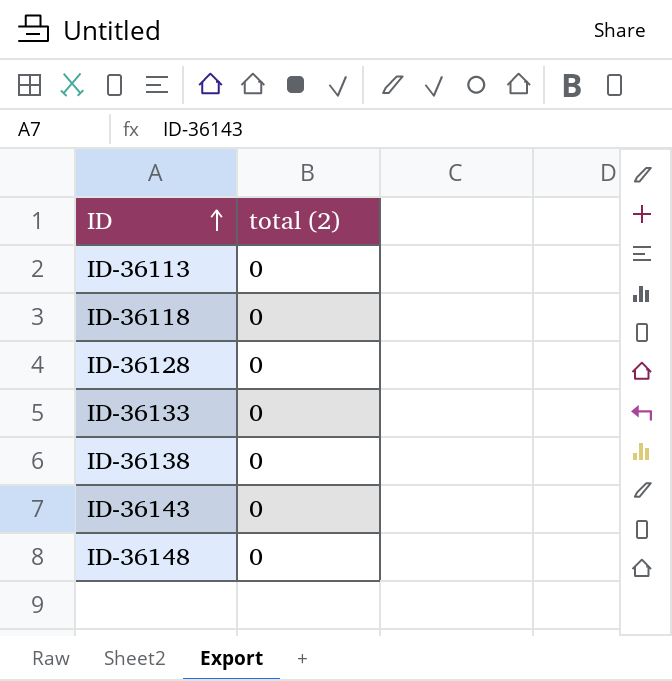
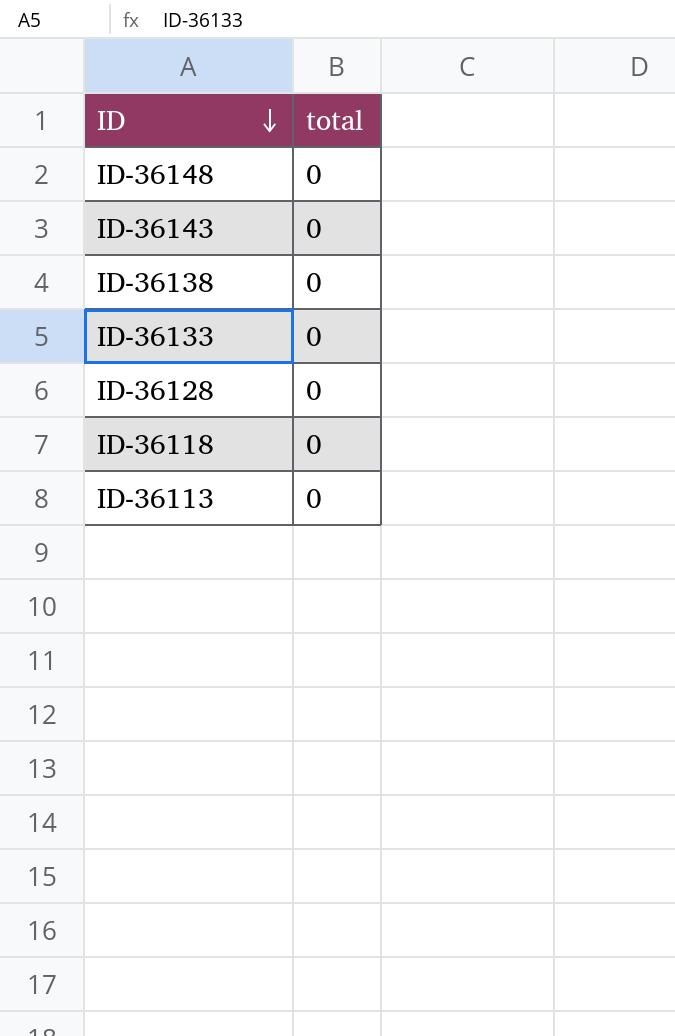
row order: ID ascending -> ID descending
column name: total (2) -> total

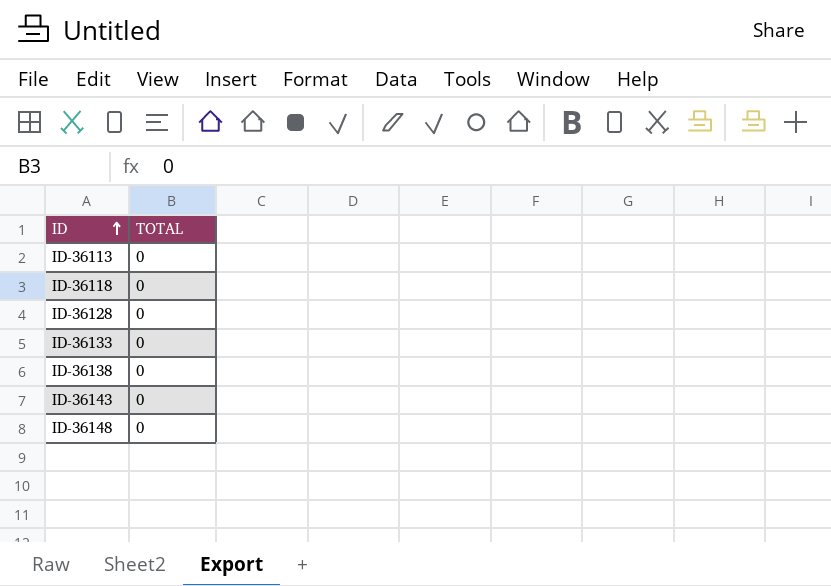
row order: ID descending -> ID ascending
column name: total -> TOTAL

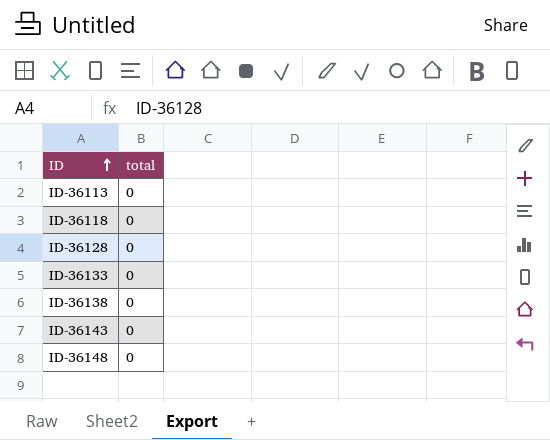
column name: TOTAL -> total

